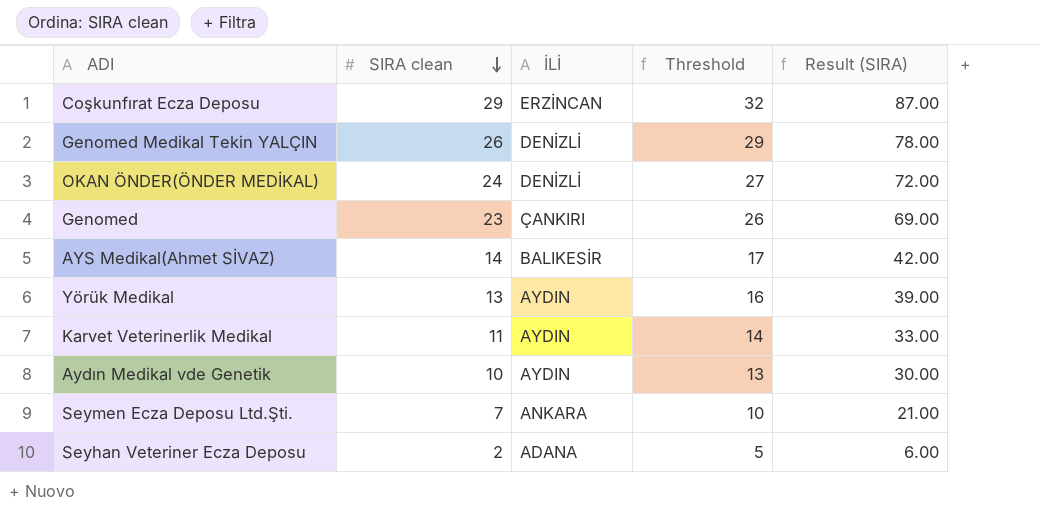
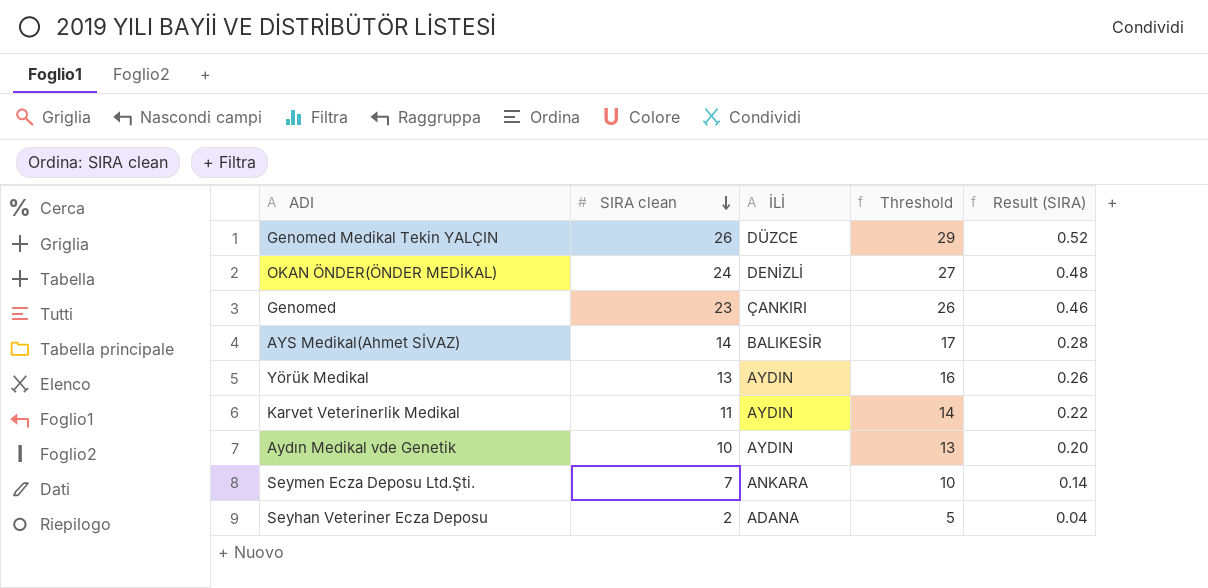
column Result (SIRA) | formula: [SIRA clean] * 3 -> [SIRA clean] * 0.02
row Coşkunfırat Ecza Deposu: 29 | ERZİNCAN | 32 | 87.00 -> none
Genomed Medikal Tekin YALÇIN | İLİ: DENİZLİ -> DÜZCE

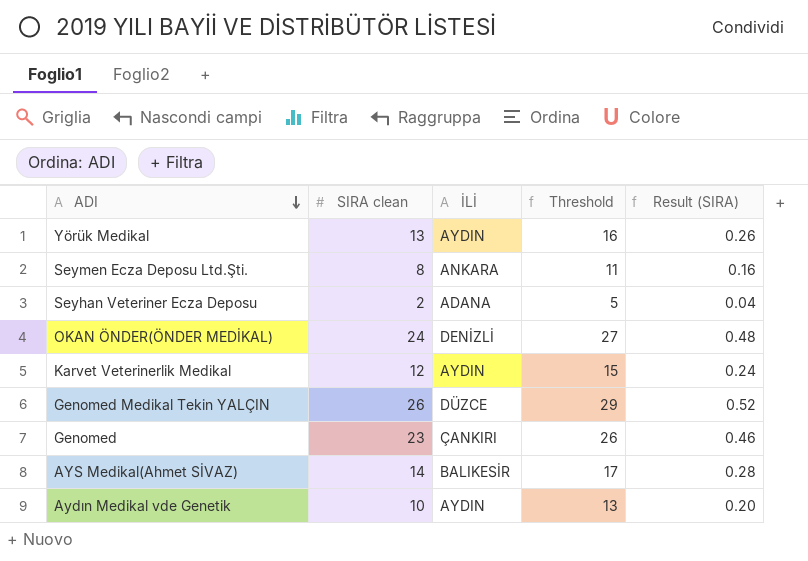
row order: SIRA clean descending -> ADI descending
Seymen Ecza Deposu Ltd.Şti. | SIRA clean: 7 -> 8
Seymen Ecza Deposu Ltd.Şti. | Threshold: 10 -> 11
Seymen Ecza Deposu Ltd.Şti. | Result (SIRA): 0.14 -> 0.16
Karvet Veterinerlik Medikal | SIRA clean: 11 -> 12
Karvet Veterinerlik Medikal | Threshold: 14 -> 15
Karvet Veterinerlik Medikal | Result (SIRA): 0.22 -> 0.24

